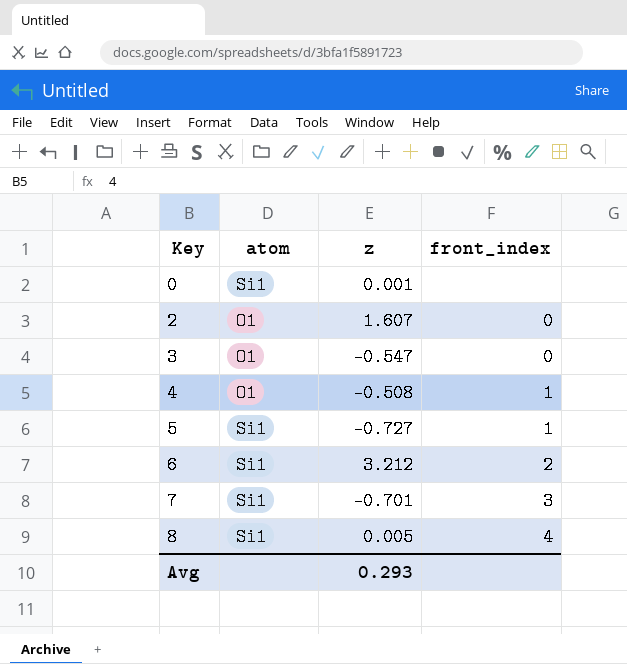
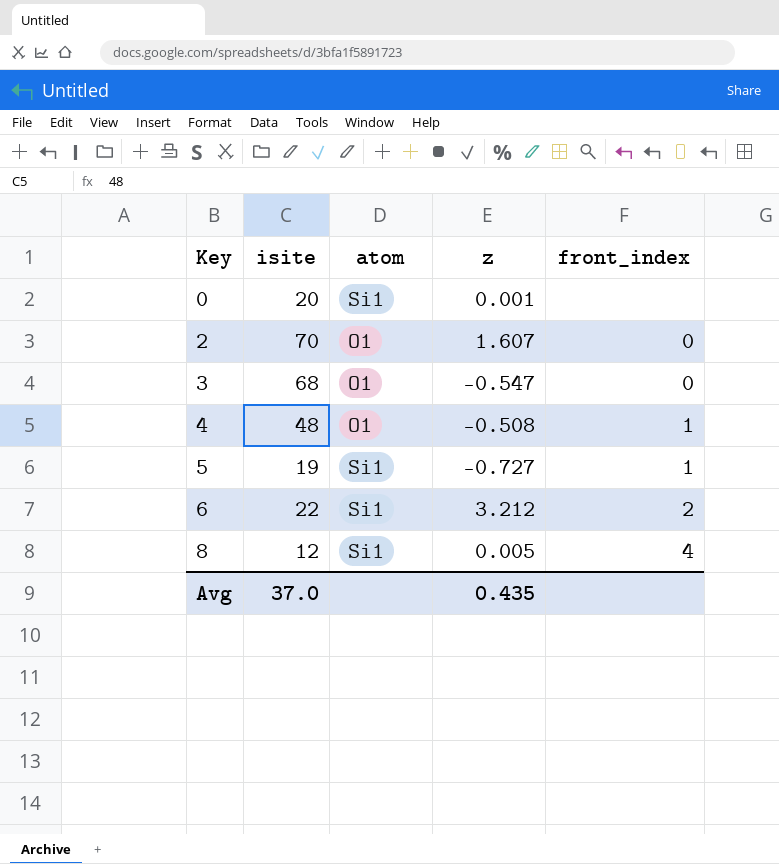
column isite | position: none -> 2
row 7: Si1 | -0.701 | 3 -> none
Avg | z: 0.293 -> 0.435

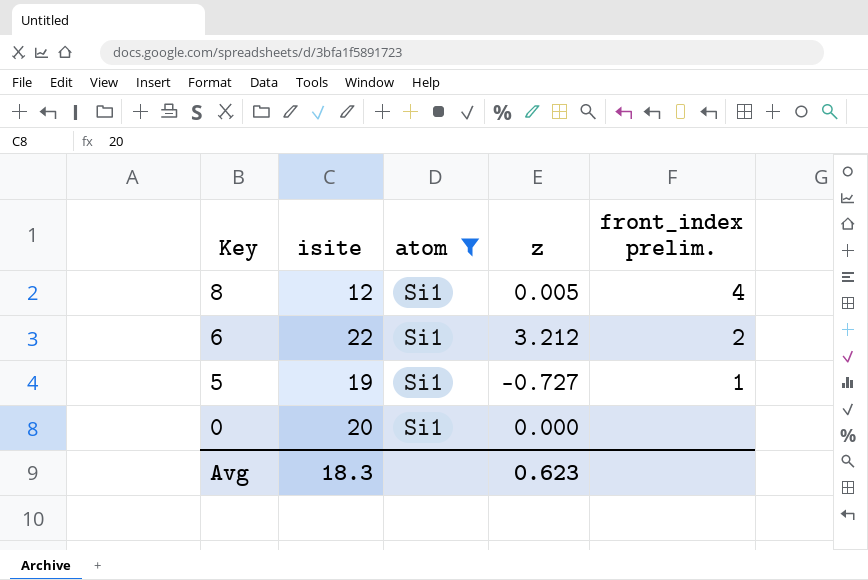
filter: none -> atom = Si1
row order: Key ascending -> Key descending
column name: front_index -> front_index prelim.
0 | z: 0.001 -> 0.000
Avg | isite: 37.0 -> 18.3
Avg | z: 0.435 -> 0.623

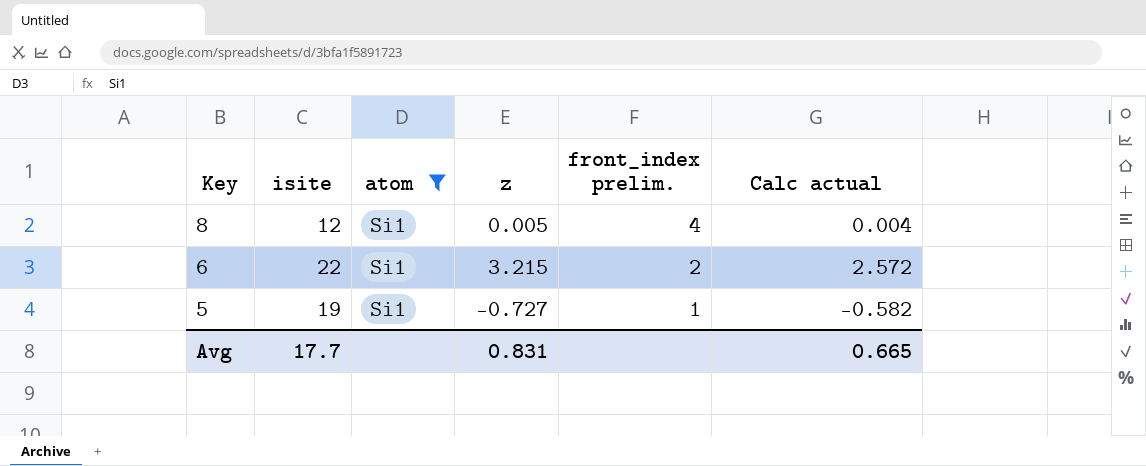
column Calc actual | formula: none -> [z] * 0.8
row 0: 20 | Si1 | 0.000 | none -> none
6 | z: 3.212 -> 3.215
Avg | isite: 18.3 -> 17.7
Avg | z: 0.623 -> 0.831

